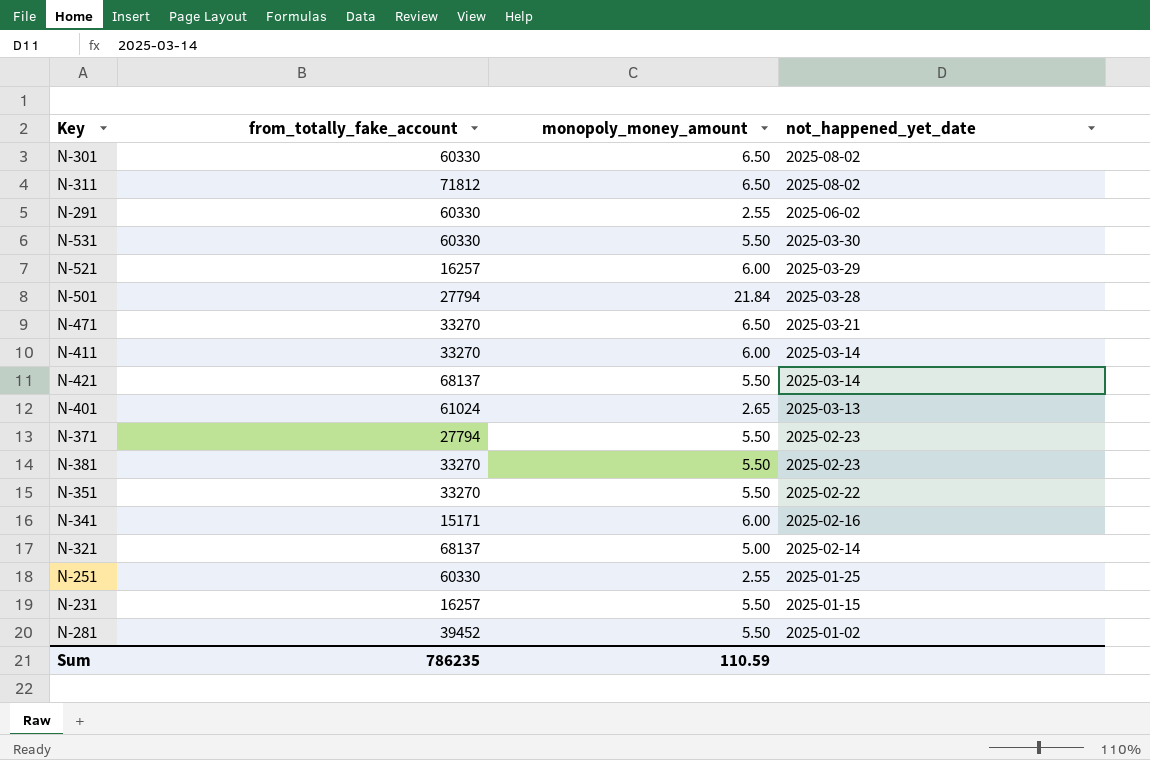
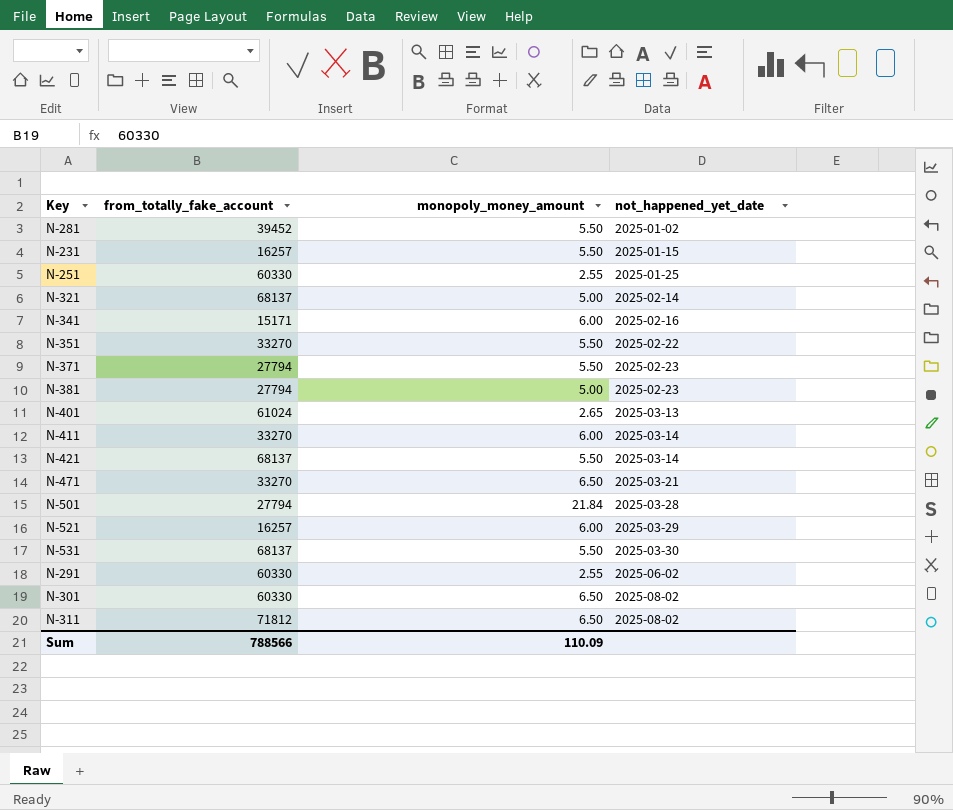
row order: not_happened_yet_date descending -> not_happened_yet_date ascending
N-381 | from_totally_fake_account: 33270 -> 27794
N-381 | monopoly_money_amount: 5.50 -> 5.00
N-531 | from_totally_fake_account: 60330 -> 68137
Sum | from_totally_fake_account: 786235 -> 788566
Sum | monopoly_money_amount: 110.59 -> 110.09

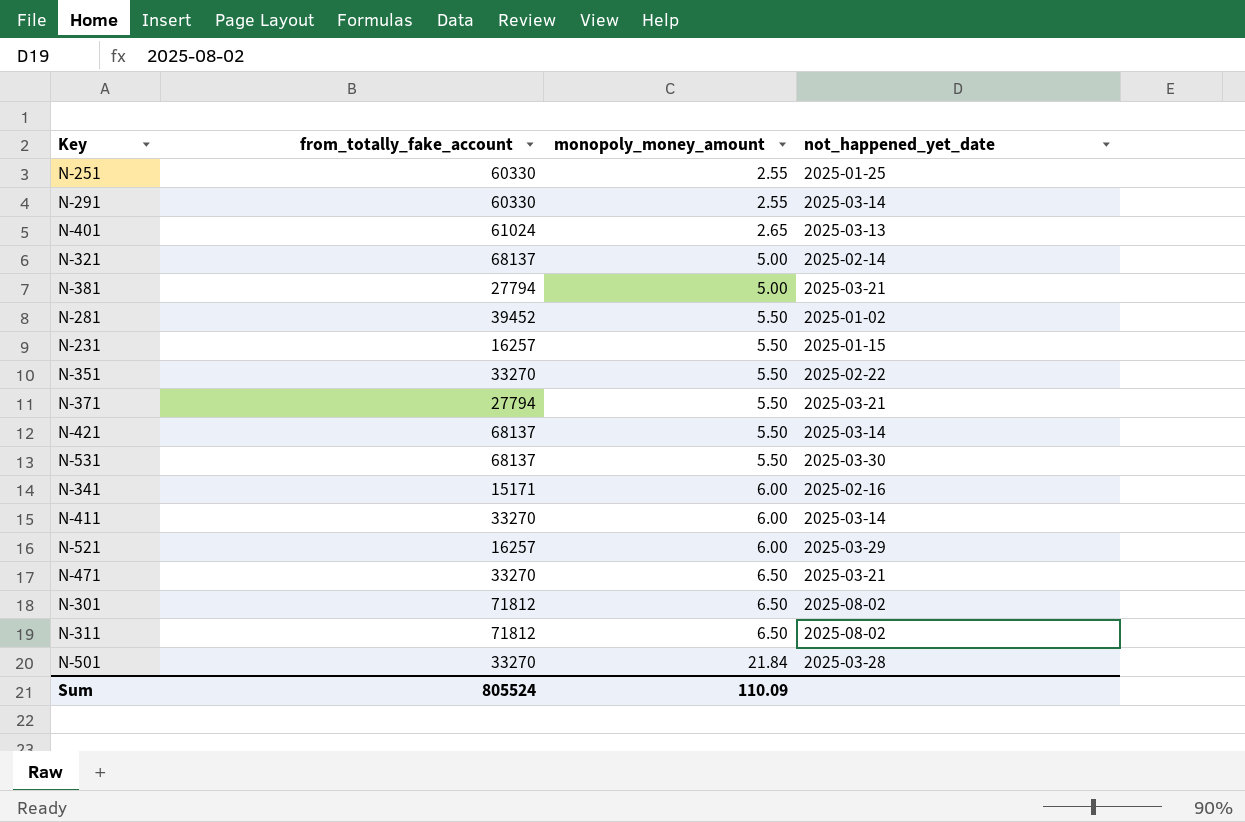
row order: not_happened_yet_date ascending -> monopoly_money_amount ascending
N-291 | not_happened_yet_date: 2025-06-02 -> 2025-03-14
N-381 | not_happened_yet_date: 2025-02-23 -> 2025-03-21
N-371 | not_happened_yet_date: 2025-02-23 -> 2025-03-21
N-301 | from_totally_fake_account: 60330 -> 71812
N-501 | from_totally_fake_account: 27794 -> 33270
Sum | from_totally_fake_account: 788566 -> 805524

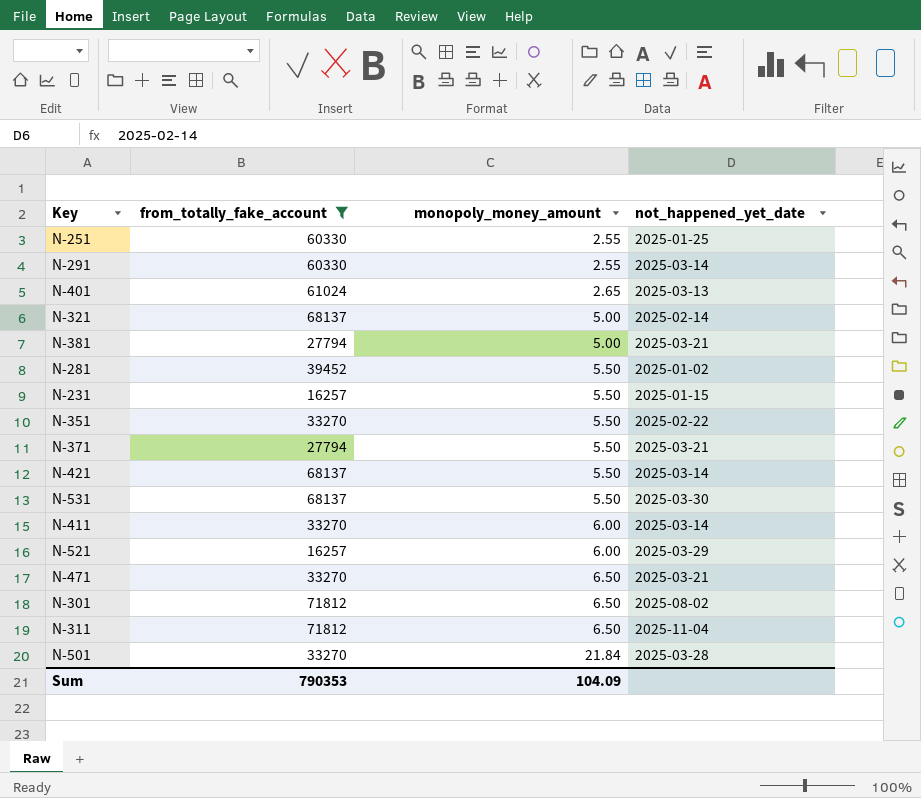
filter: none -> from_totally_fake_account != 15171
N-311 | not_happened_yet_date: 2025-08-02 -> 2025-11-04
Sum | from_totally_fake_account: 805524 -> 790353
Sum | monopoly_money_amount: 110.09 -> 104.09

